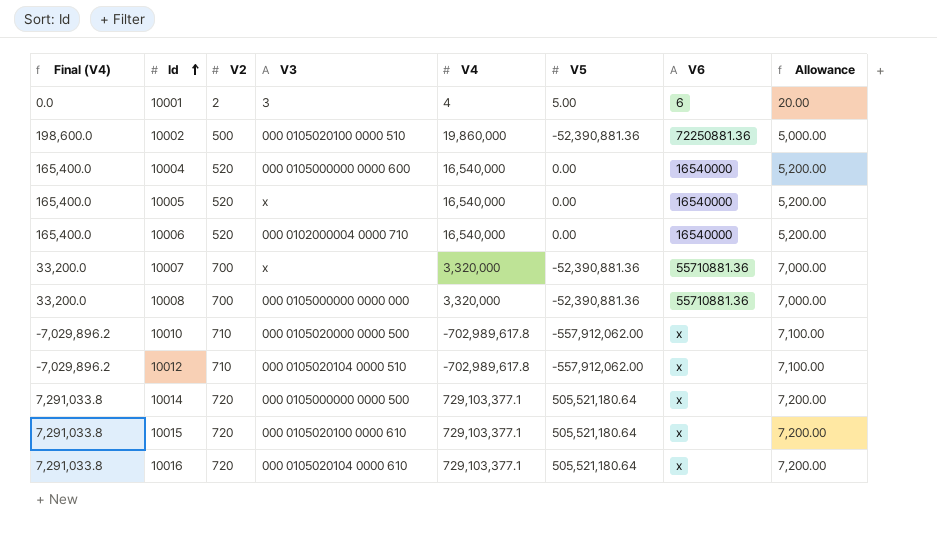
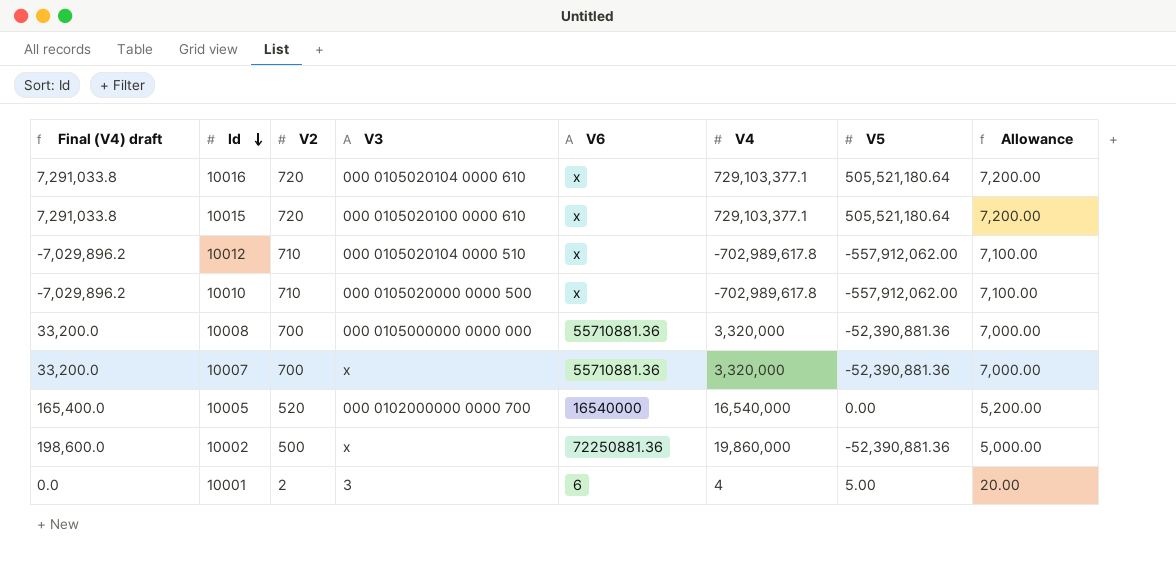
row order: Id ascending -> Id descending
column name: Final (V4) -> Final (V4) draft
column V6 | position: 7 -> 5
row 10004: 165,400.0 | 520 | 000 0105000000 0000 600 | 16,540,000 | 0.00 | 16540000 | 5,200.00 -> none
row 10006: 165,400.0 | 520 | 000 0102000004 0000 710 | 16,540,000 | 0.00 | 16540000 | 5,200.00 -> none
row 10014: 7,291,033.8 | 720 | 000 0105000000 0000 500 | 729,103,377.1 | 505,521,180.64 | х | 7,200.00 -> none
10005 | V3: х -> 000 0102000000 0000 700
10002 | V3: 000 0105020100 0000 510 -> х

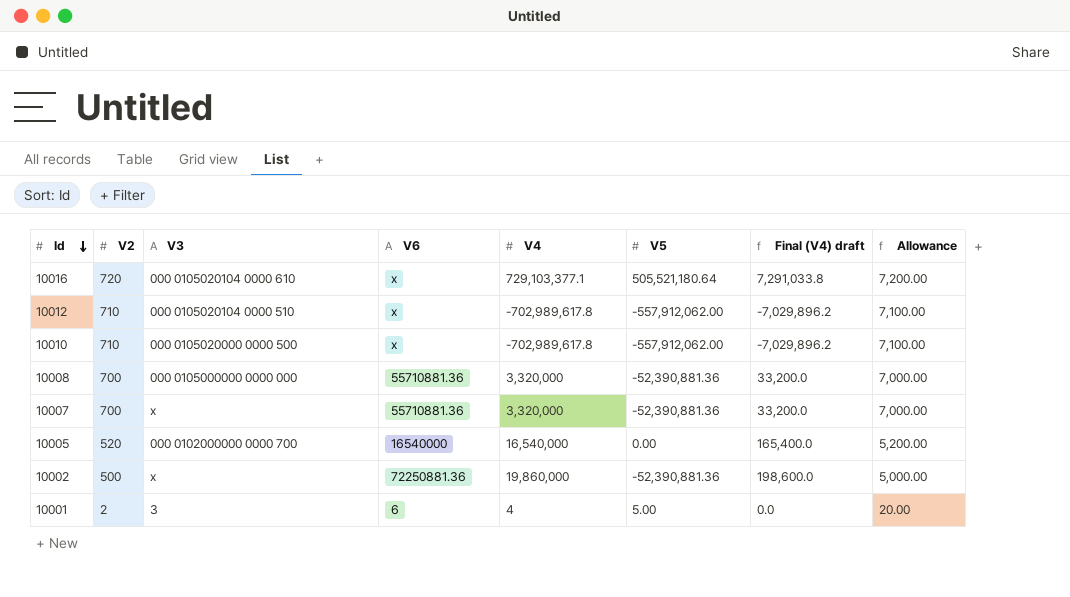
column Final (V4) draft | position: 1 -> 7
row 10015: 7,291,033.8 | 720 | 000 0105020100 0000 610 | х | 729,103,377.1 | 505,521,180.64 | 7,200.00 -> none

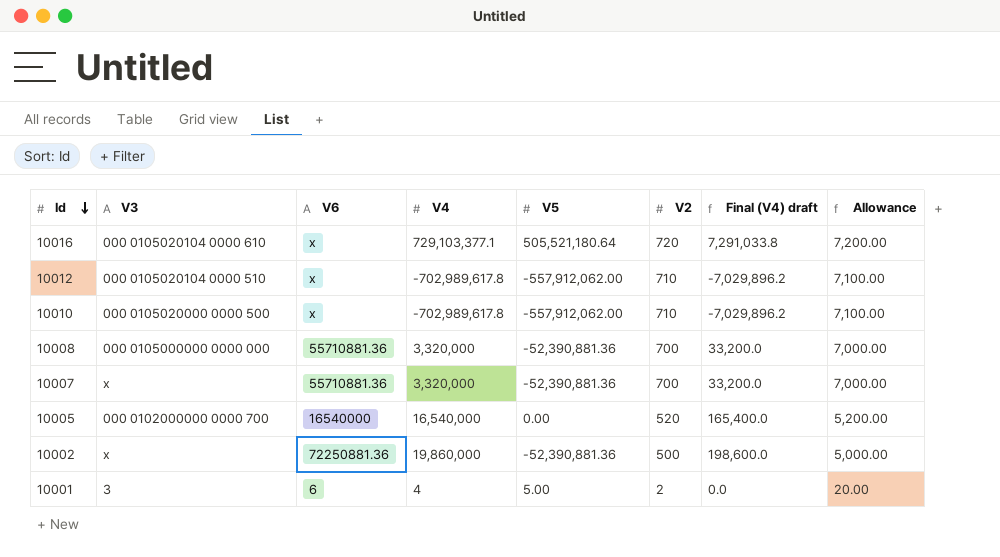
column V2 | position: 2 -> 6

